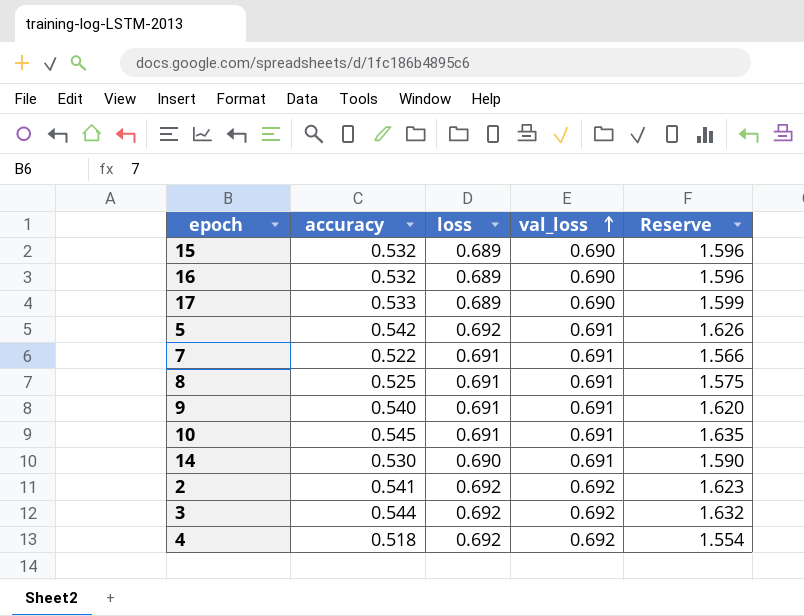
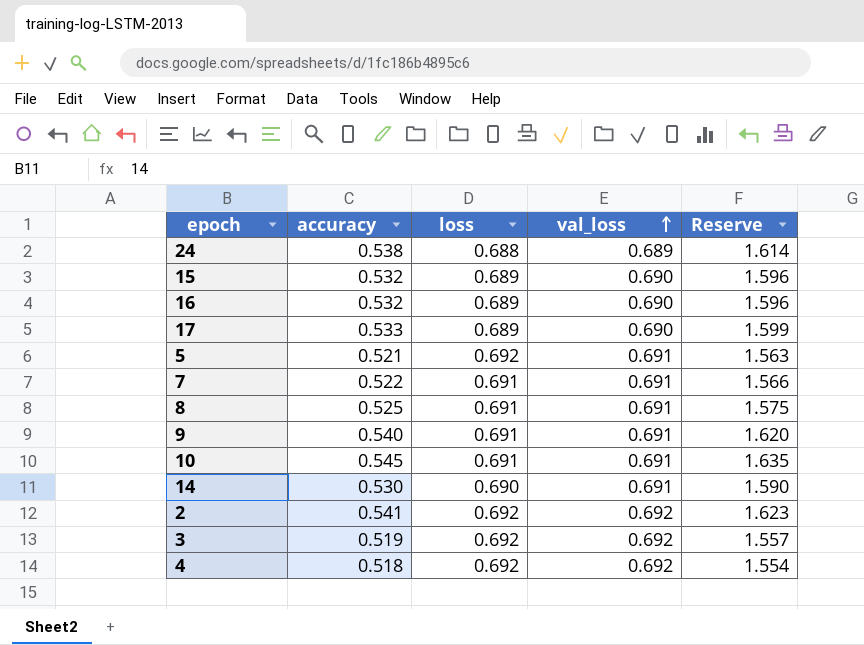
row 24: none -> 0.538 | 0.688 | 0.689 | 1.614
5 | accuracy: 0.542 -> 0.521
5 | Reserve: 1.626 -> 1.563
3 | accuracy: 0.544 -> 0.519
3 | Reserve: 1.632 -> 1.557

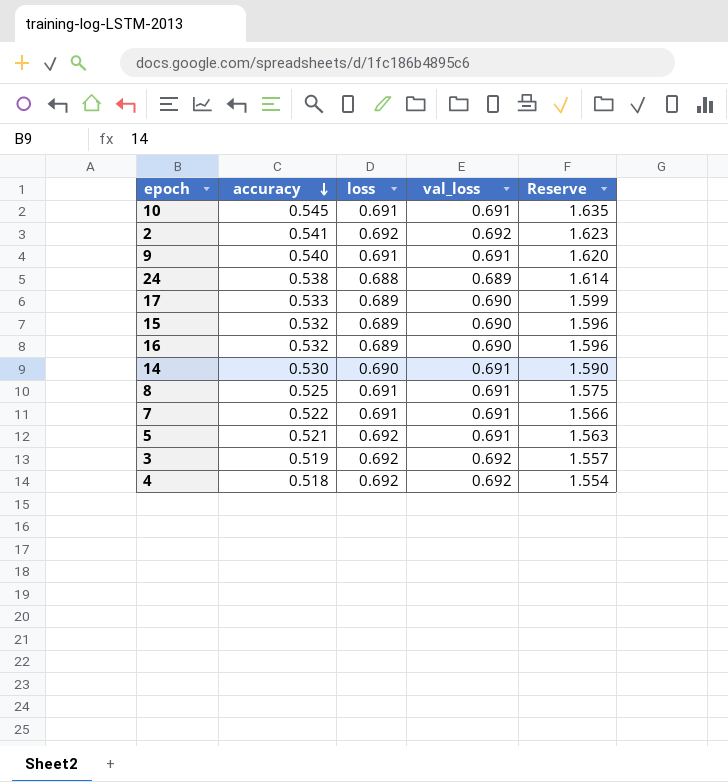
row order: val_loss ascending -> accuracy descending

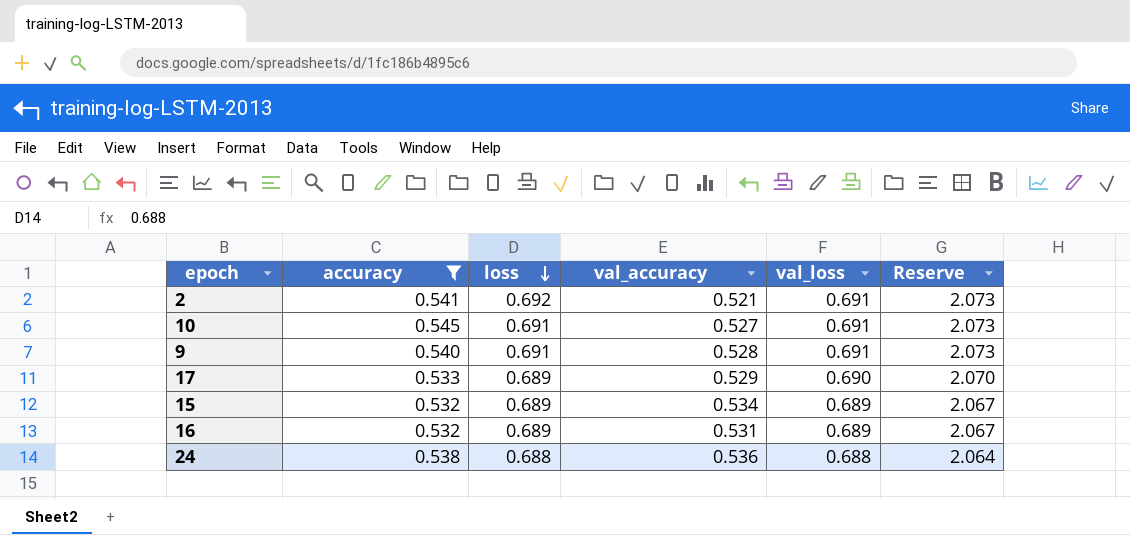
filter: none -> accuracy >= 0.532
row order: accuracy descending -> loss descending
column val_accuracy | position: none -> 4
column Reserve | formula: [accuracy] * 3 -> [val_loss] * 3
2 | val_loss: 0.692 -> 0.691
15 | val_loss: 0.690 -> 0.689
16 | val_loss: 0.690 -> 0.689
24 | val_loss: 0.689 -> 0.688

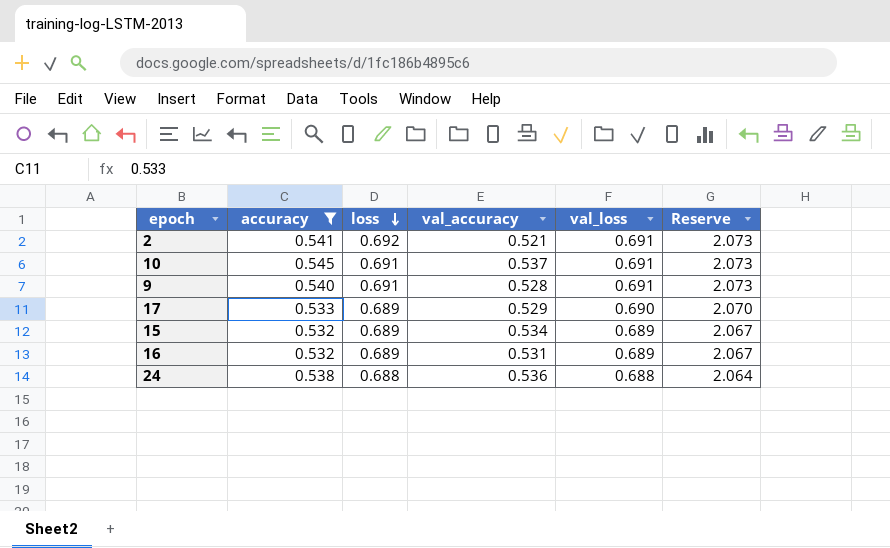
10 | val_accuracy: 0.527 -> 0.537

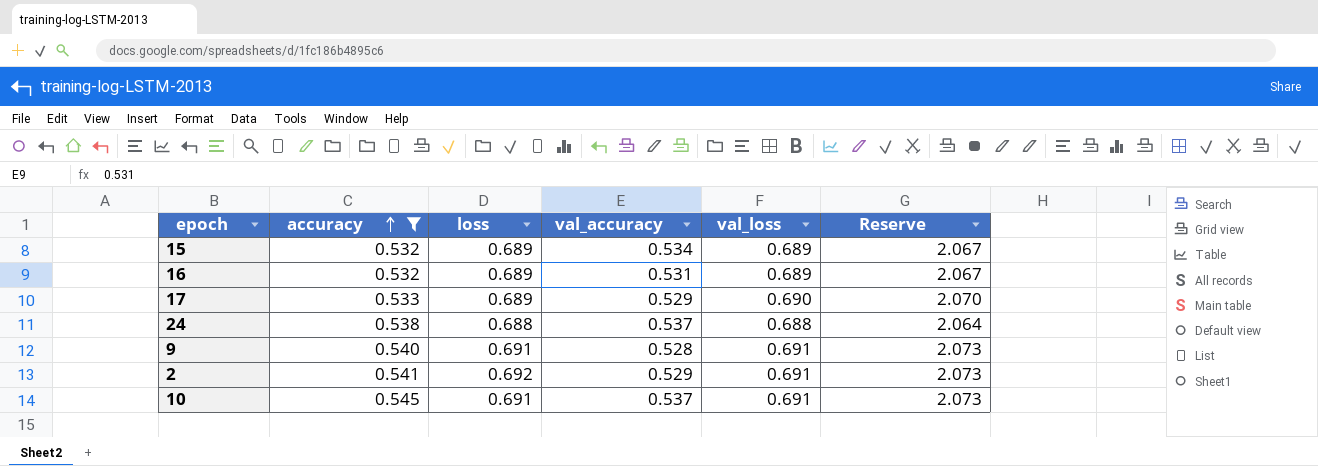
row order: loss descending -> accuracy ascending
24 | val_accuracy: 0.536 -> 0.537
2 | val_accuracy: 0.521 -> 0.529

